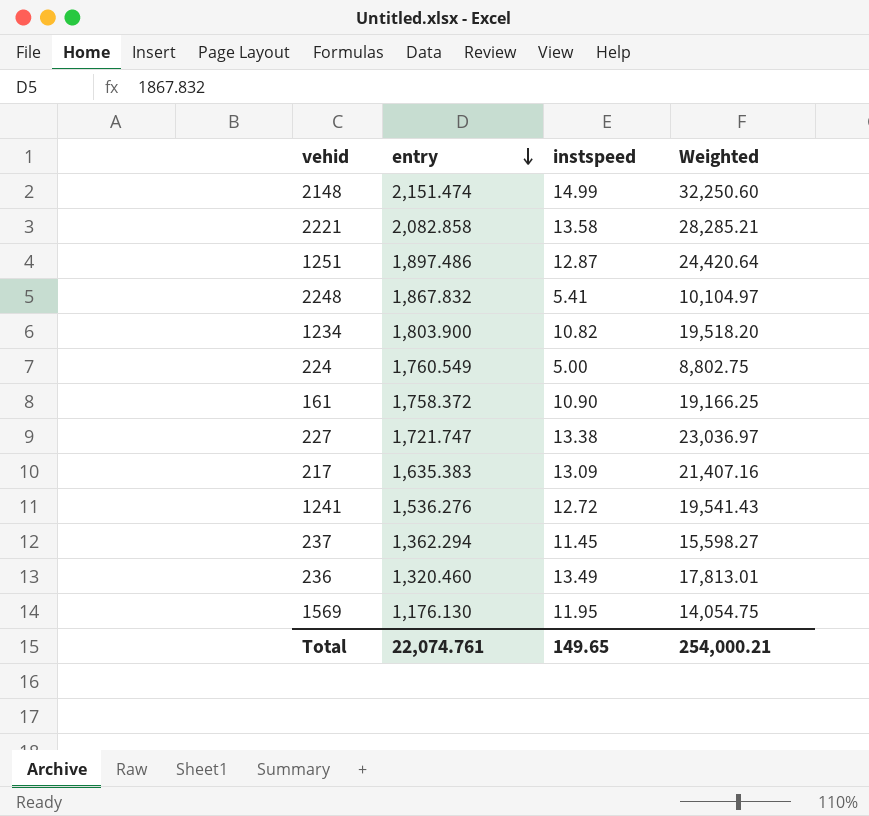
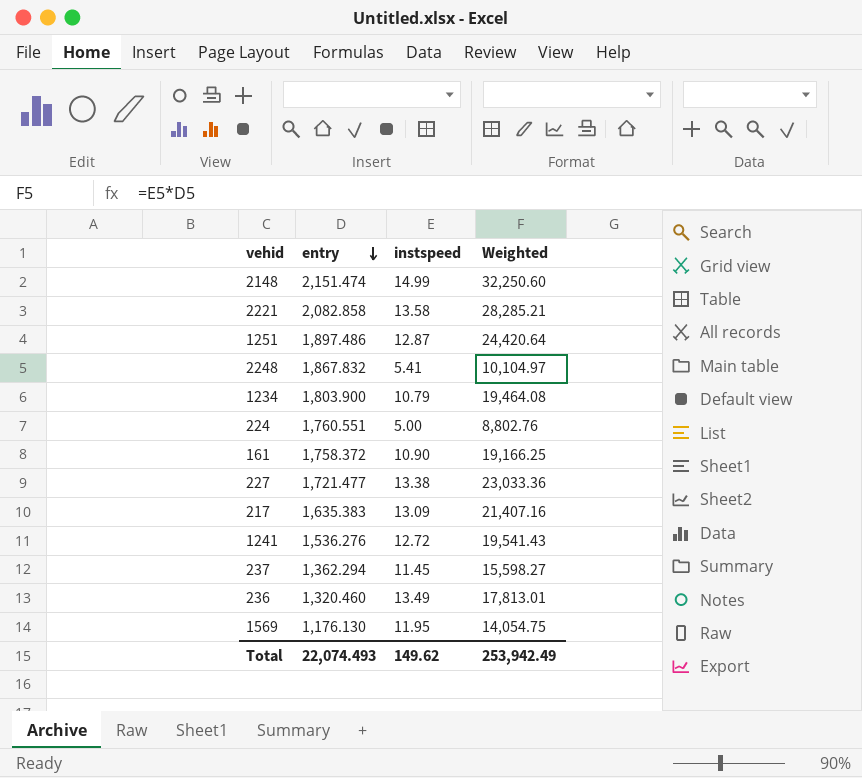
1234 | instspeed: 10.82 -> 10.79
1234 | Weighted: 19,518.20 -> 19,464.08
224 | entry: 1,760.549 -> 1,760.551
224 | Weighted: 8,802.75 -> 8,802.76
227 | entry: 1,721.747 -> 1,721.477
227 | Weighted: 23,036.97 -> 23,033.36
Total | entry: 22,074.761 -> 22,074.493
Total | instspeed: 149.65 -> 149.62
Total | Weighted: 254,000.21 -> 253,942.49

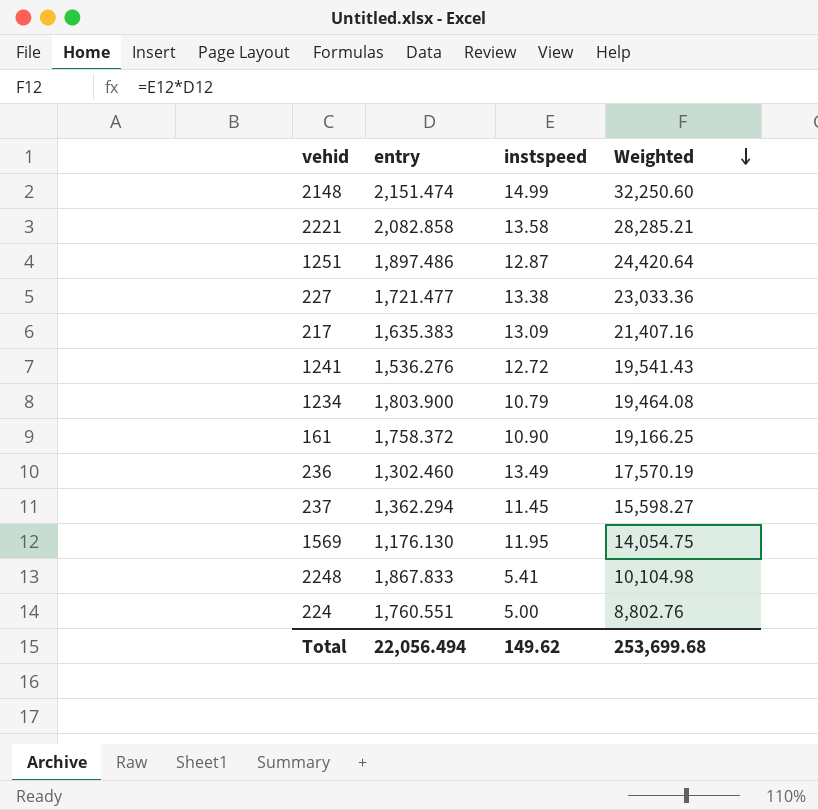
row order: entry descending -> Weighted descending
236 | entry: 1,320.460 -> 1,302.460
236 | Weighted: 17,813.01 -> 17,570.19
2248 | entry: 1,867.832 -> 1,867.833
2248 | Weighted: 10,104.97 -> 10,104.98
Total | entry: 22,074.493 -> 22,056.494
Total | Weighted: 253,942.49 -> 253,699.68

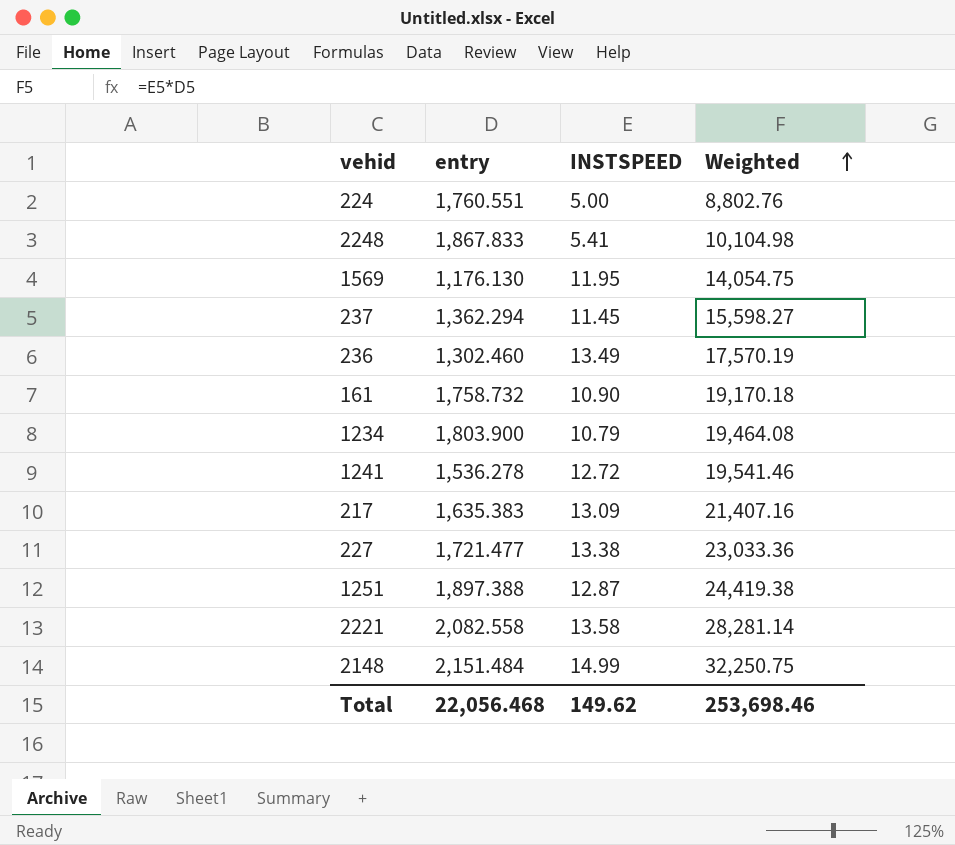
row order: Weighted descending -> Weighted ascending
column name: instspeed -> INSTSPEED
161 | entry: 1,758.372 -> 1,758.732
161 | Weighted: 19,166.25 -> 19,170.18
1241 | entry: 1,536.276 -> 1,536.278
1241 | Weighted: 19,541.43 -> 19,541.46
1251 | entry: 1,897.486 -> 1,897.388
1251 | Weighted: 24,420.64 -> 24,419.38
2221 | entry: 2,082.858 -> 2,082.558
2221 | Weighted: 28,285.21 -> 28,281.14
2148 | entry: 2,151.474 -> 2,151.484
2148 | Weighted: 32,250.60 -> 32,250.75
Total | entry: 22,056.494 -> 22,056.468
Total | Weighted: 253,699.68 -> 253,698.46

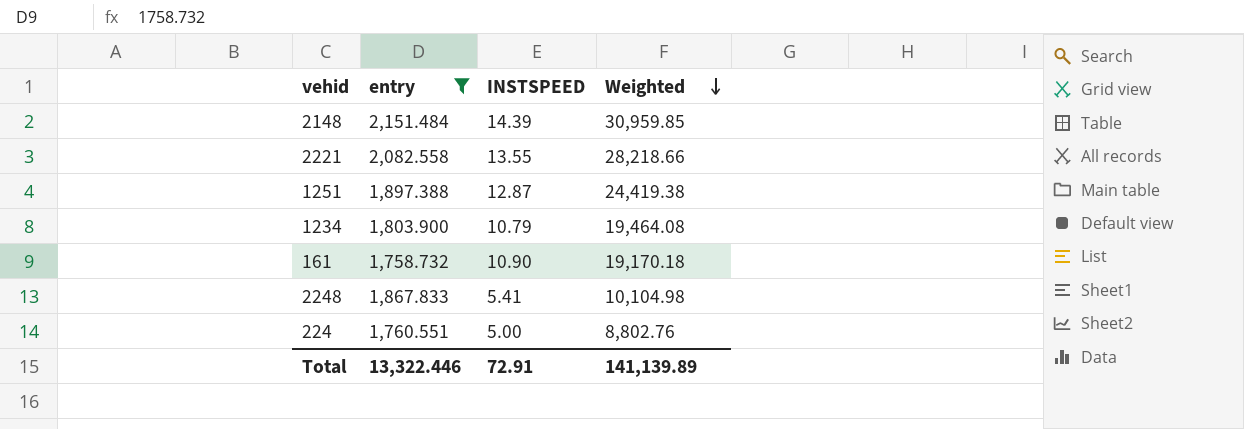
filter: none -> entry >= 1,758.732
row order: Weighted ascending -> Weighted descending
2148 | INSTSPEED: 14.99 -> 14.39
2148 | Weighted: 32,250.75 -> 30,959.85
2221 | INSTSPEED: 13.58 -> 13.55
2221 | Weighted: 28,281.14 -> 28,218.66
Total | entry: 22,056.468 -> 13,322.446
Total | INSTSPEED: 149.62 -> 72.91
Total | Weighted: 253,698.46 -> 141,139.89

